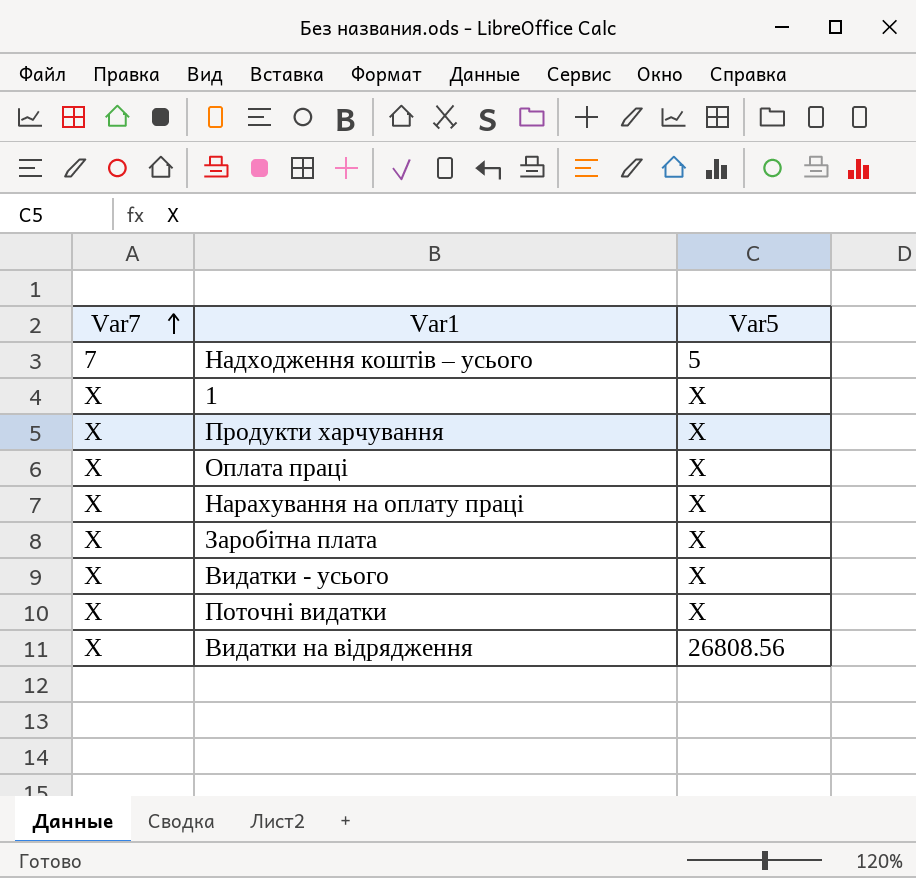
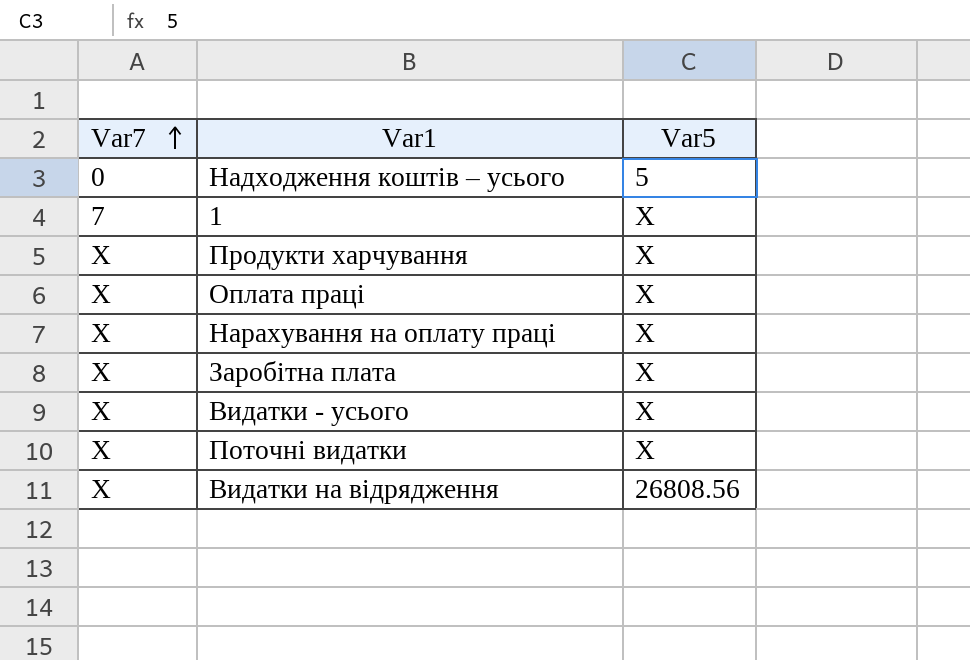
Надходження коштів – усього | Var7: 7 -> 0
1 | Var7: Х -> 7

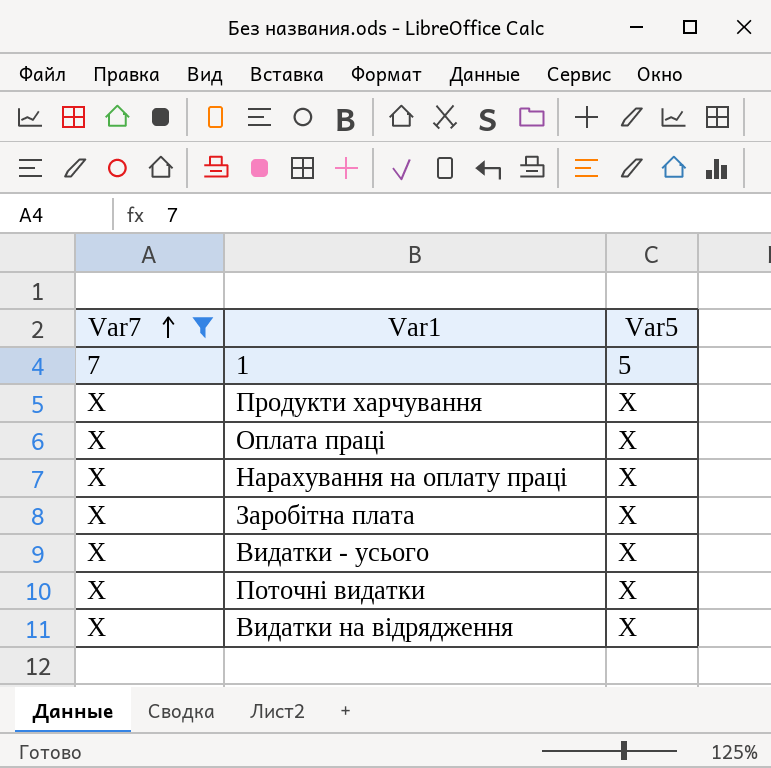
filter: none -> Var7 != 0
1 | Var5: Х -> 5
Видатки на відрядження | Var5: 26808.56 -> Х

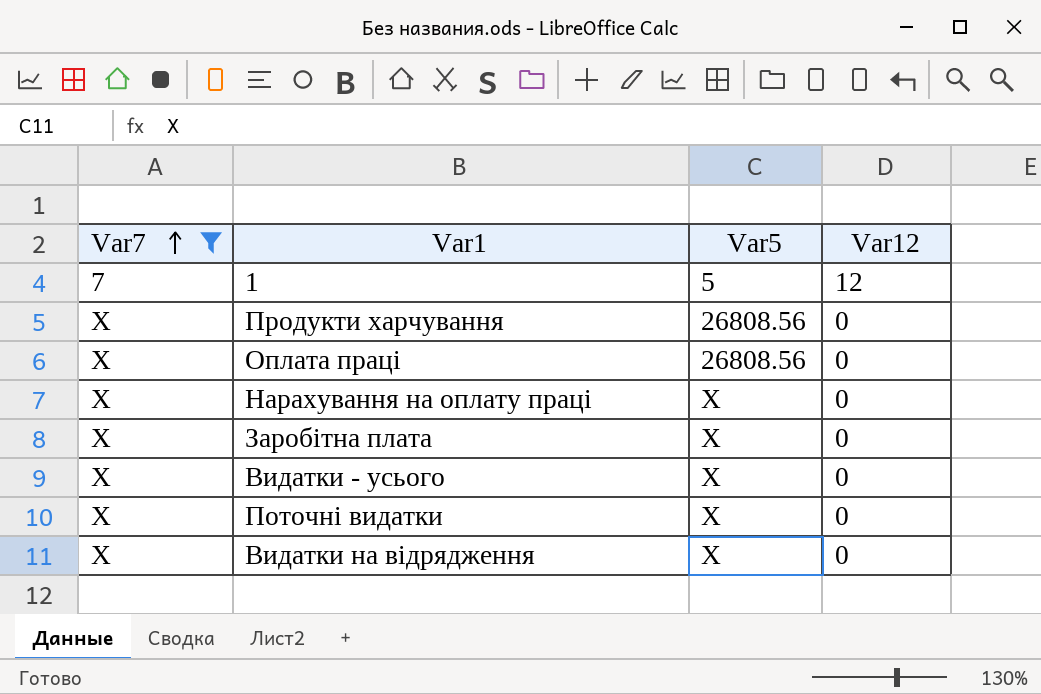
column Var12 | position: none -> 4
Продукти харчування | Var5: Х -> 26808.56
Оплата праці | Var5: Х -> 26808.56

